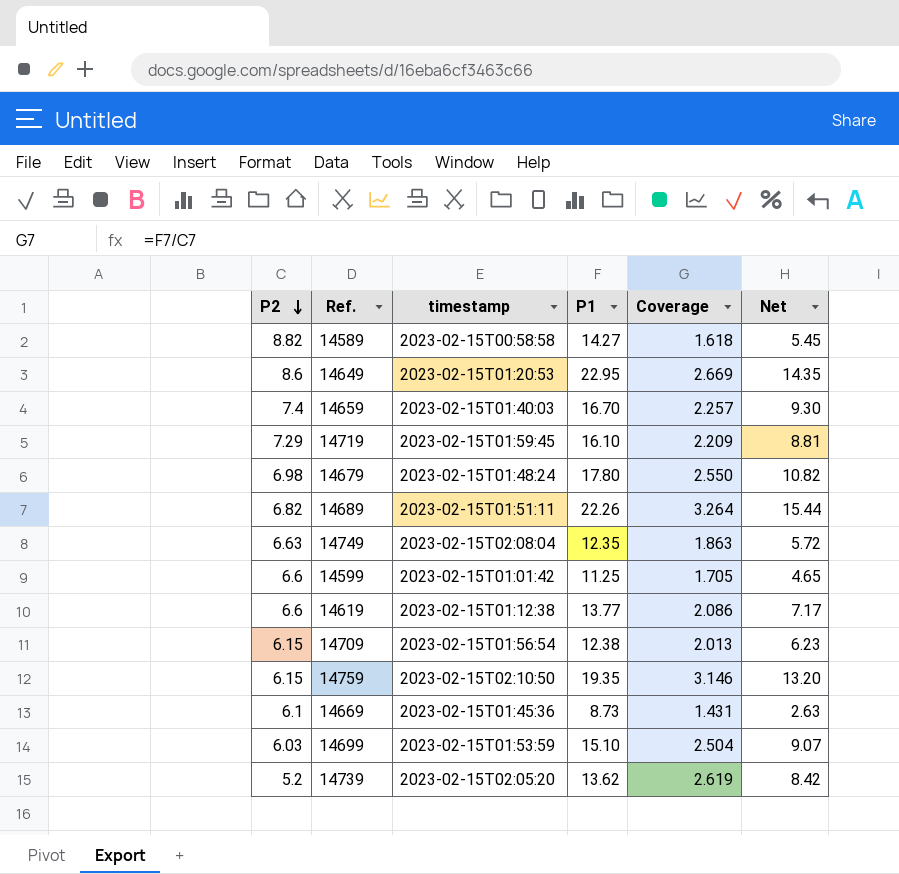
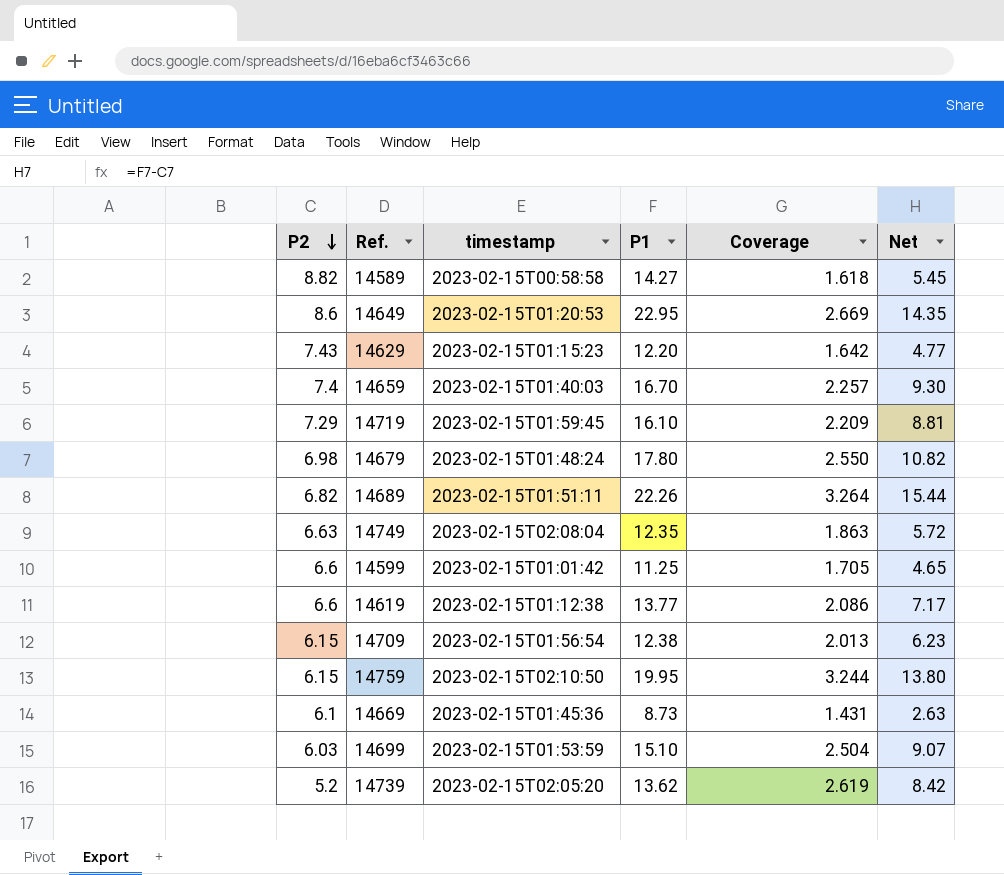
row 14629: none -> 7.43 | 2023-02-15T01:15:23 | 12.20 | 1.642 | 4.77
14759 | P1: 19.35 -> 19.95
14759 | Coverage: 3.146 -> 3.244
14759 | Net: 13.20 -> 13.80

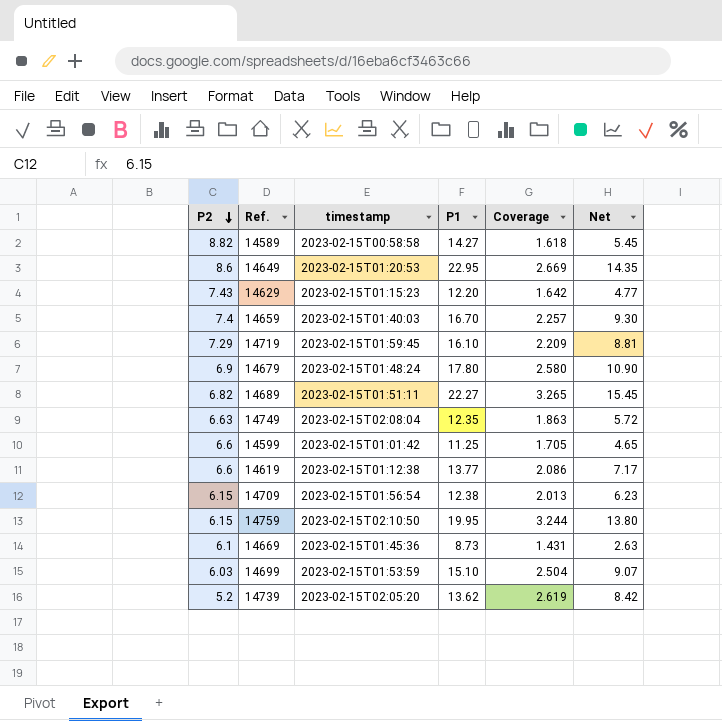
14679 | P2: 6.98 -> 6.9
14679 | Coverage: 2.550 -> 2.580
14679 | Net: 10.82 -> 10.90
14689 | P1: 22.26 -> 22.27
14689 | Coverage: 3.264 -> 3.265
14689 | Net: 15.44 -> 15.45

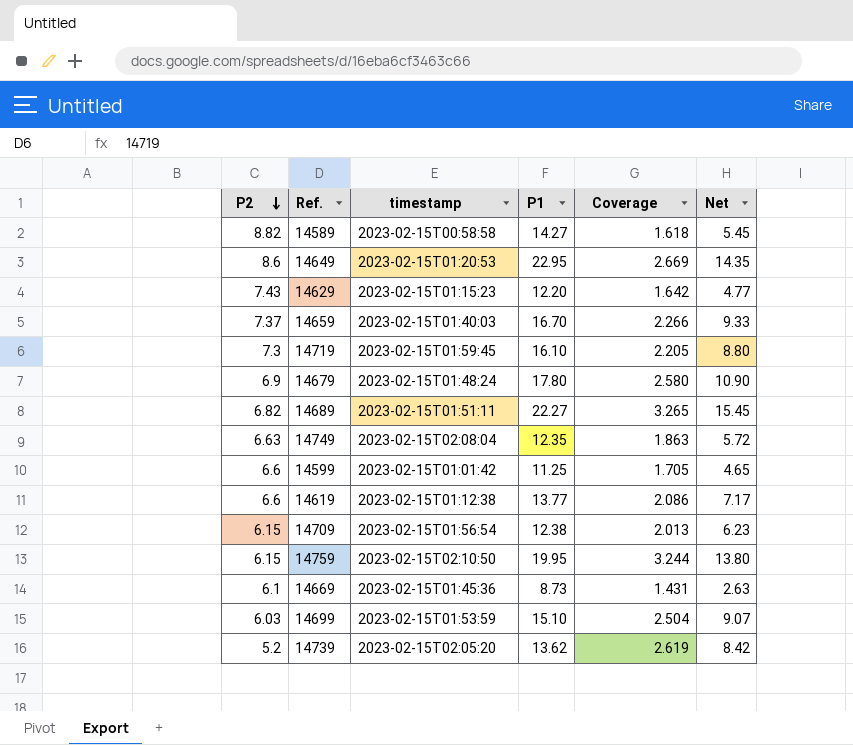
14659 | P2: 7.4 -> 7.37
14659 | Coverage: 2.257 -> 2.266
14659 | Net: 9.30 -> 9.33
14719 | P2: 7.29 -> 7.3
14719 | Coverage: 2.209 -> 2.205
14719 | Net: 8.81 -> 8.80

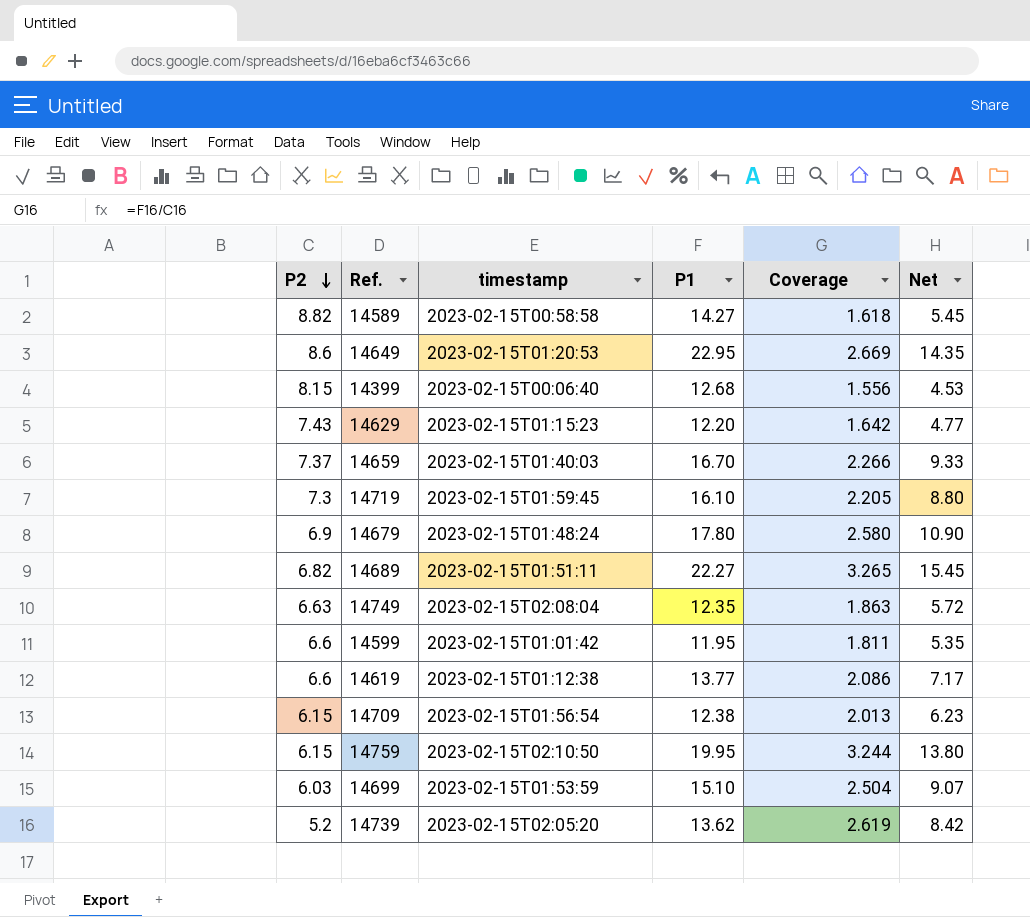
row 14669: 6.1 | 2023-02-15T01:45:36 | 8.73 | 1.431 | 2.63 -> none
row 14399: none -> 8.15 | 2023-02-15T00:06:40 | 12.68 | 1.556 | 4.53
14599 | P1: 11.25 -> 11.95
14599 | Coverage: 1.705 -> 1.811
14599 | Net: 4.65 -> 5.35

